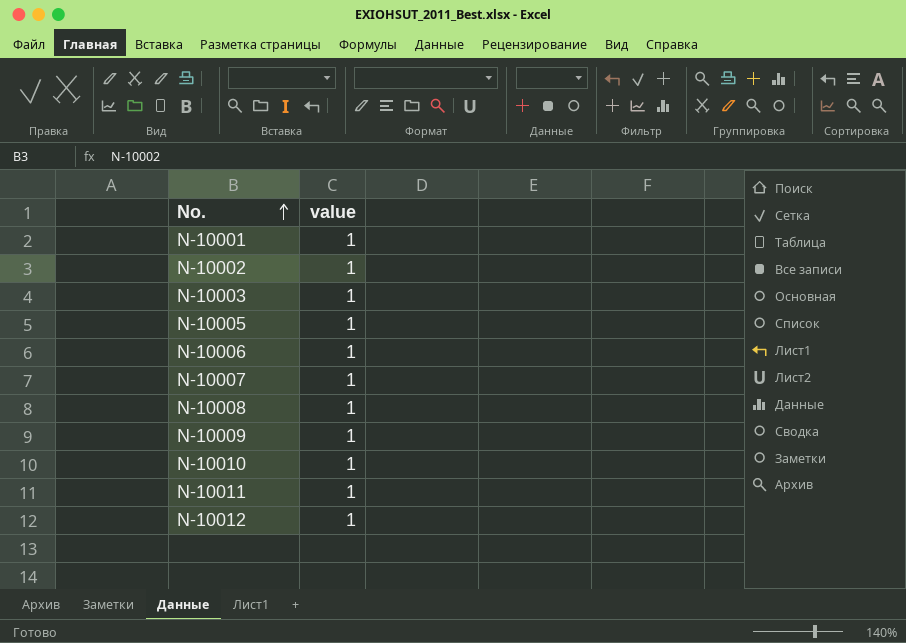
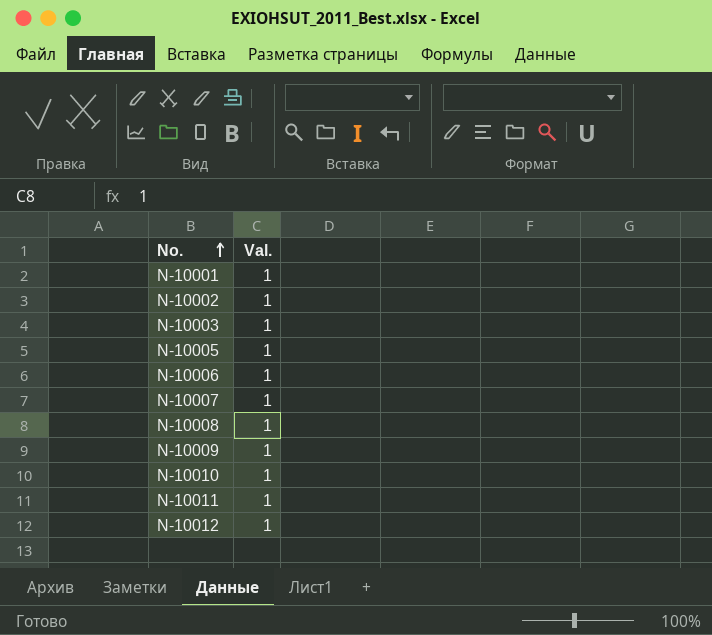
column name: value -> Val.

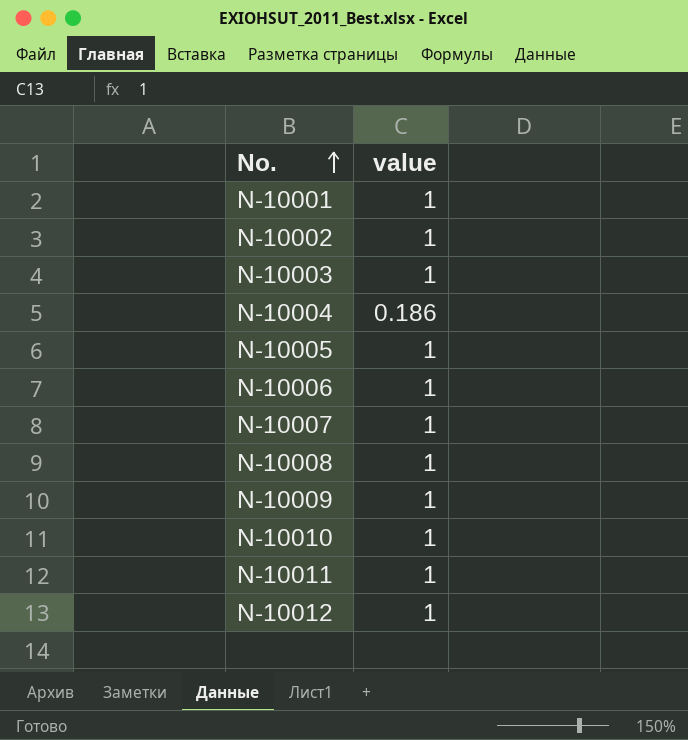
column name: Val. -> value
row N-10004: none -> 0.186

